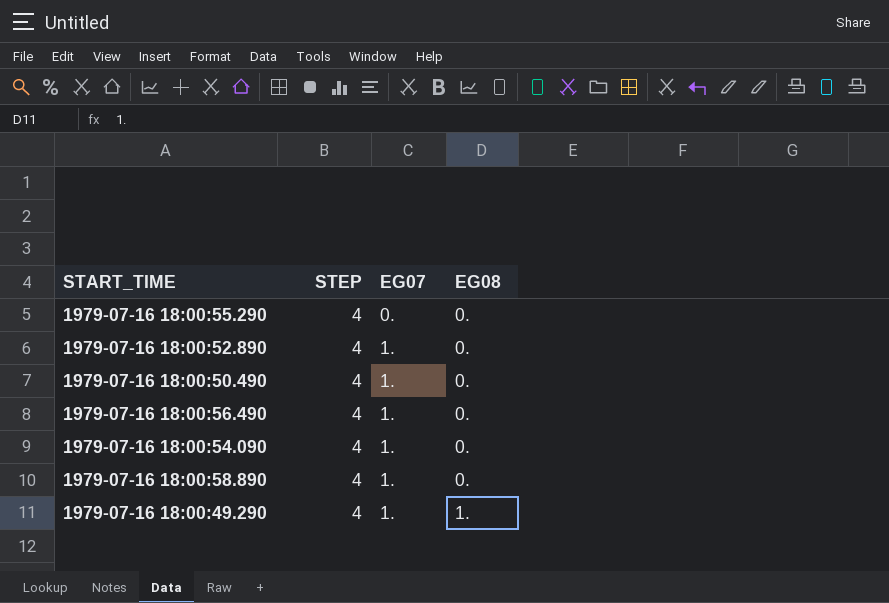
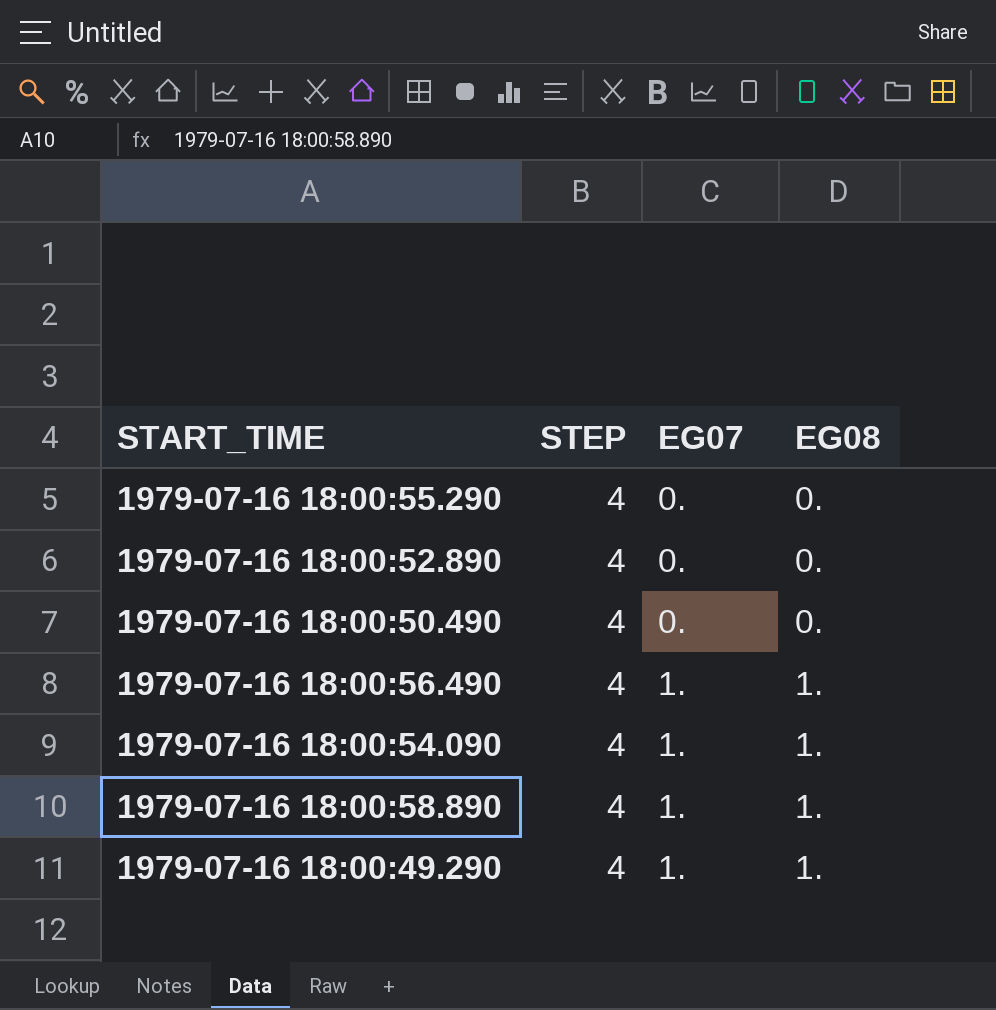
1979-07-16 18:00:52.890 | EG07: 1. -> 0.
1979-07-16 18:00:50.490 | EG07: 1. -> 0.
1979-07-16 18:00:56.490 | EG08: 0. -> 1.
1979-07-16 18:00:54.090 | EG08: 0. -> 1.
1979-07-16 18:00:58.890 | EG08: 0. -> 1.

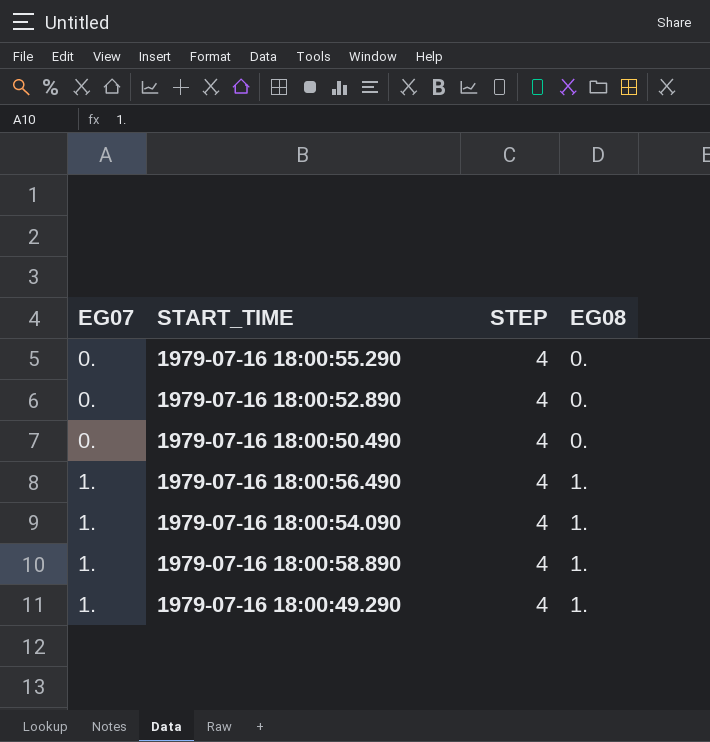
column EG07 | position: 3 -> 1

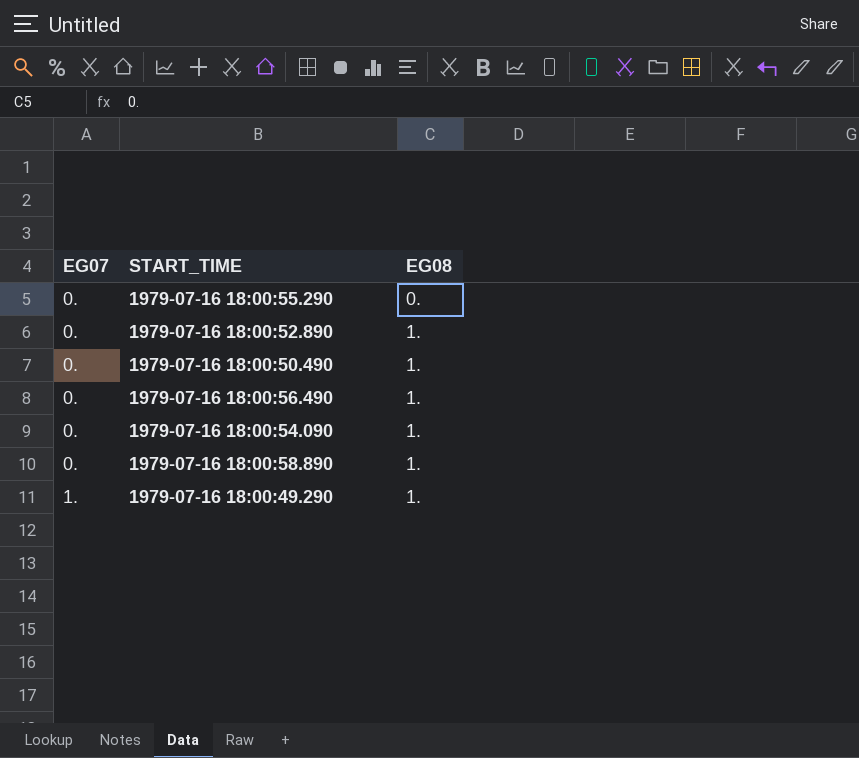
column STEP | position: 3 -> none
1979-07-16 18:00:52.890 | EG08: 0. -> 1.
1979-07-16 18:00:50.490 | EG08: 0. -> 1.
1979-07-16 18:00:56.490 | EG07: 1. -> 0.
1979-07-16 18:00:54.090 | EG07: 1. -> 0.
1979-07-16 18:00:58.890 | EG07: 1. -> 0.

